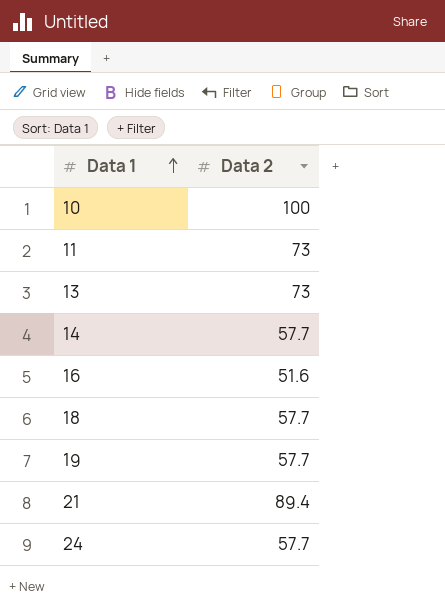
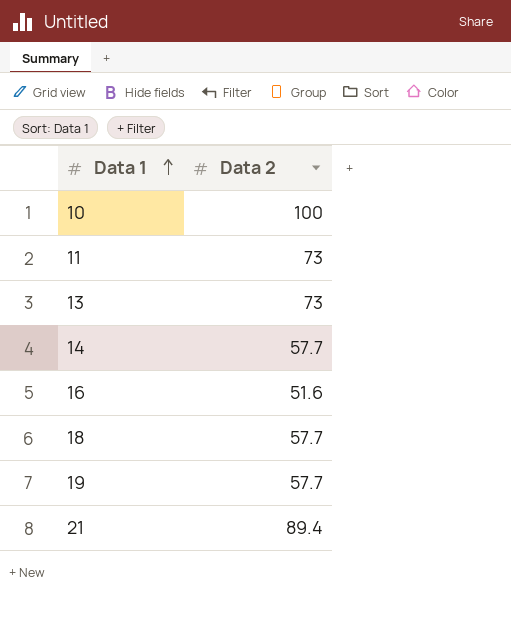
row 24: 57.7 -> none

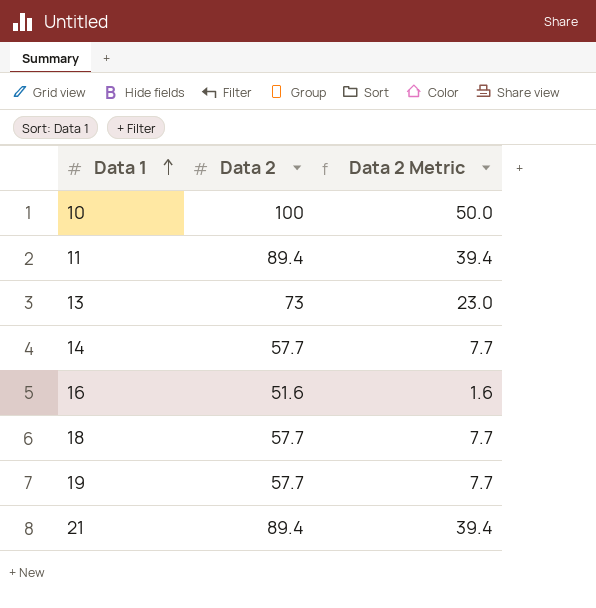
column Data 2 Metric | formula: none -> [Data 2] - 50
11 | Data 2: 73 -> 89.4

